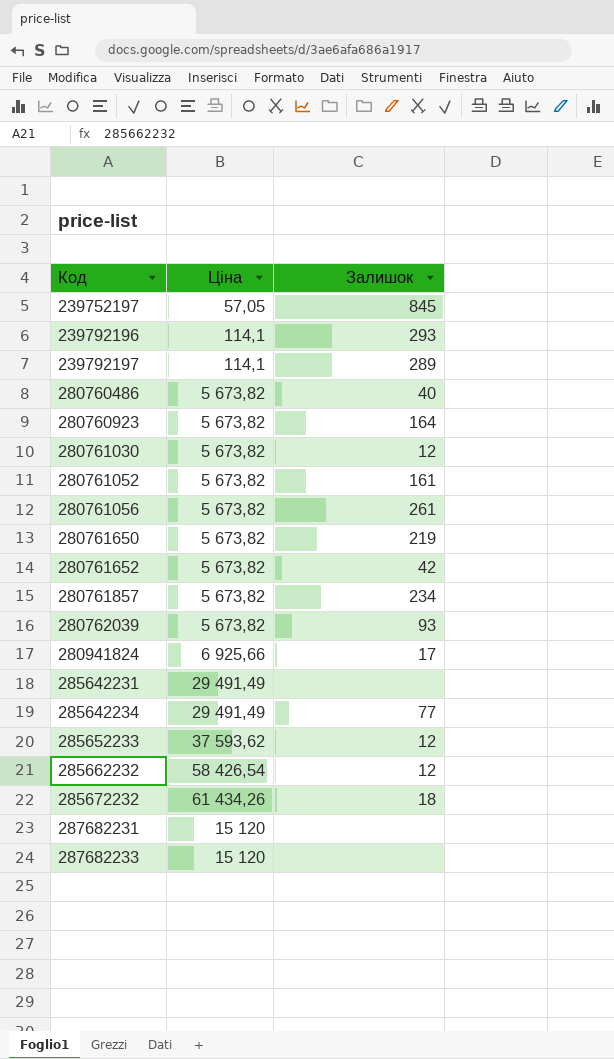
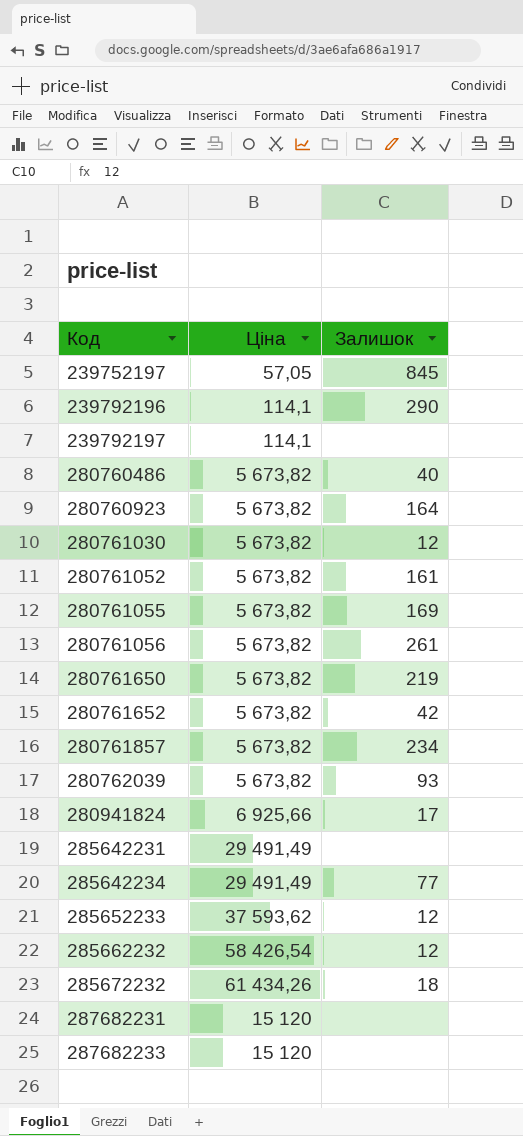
239792196 | Залишок: 293 -> 290
239792197 | Залишок: 289 -> none
row 280761055: none -> 5 673,82 | 169

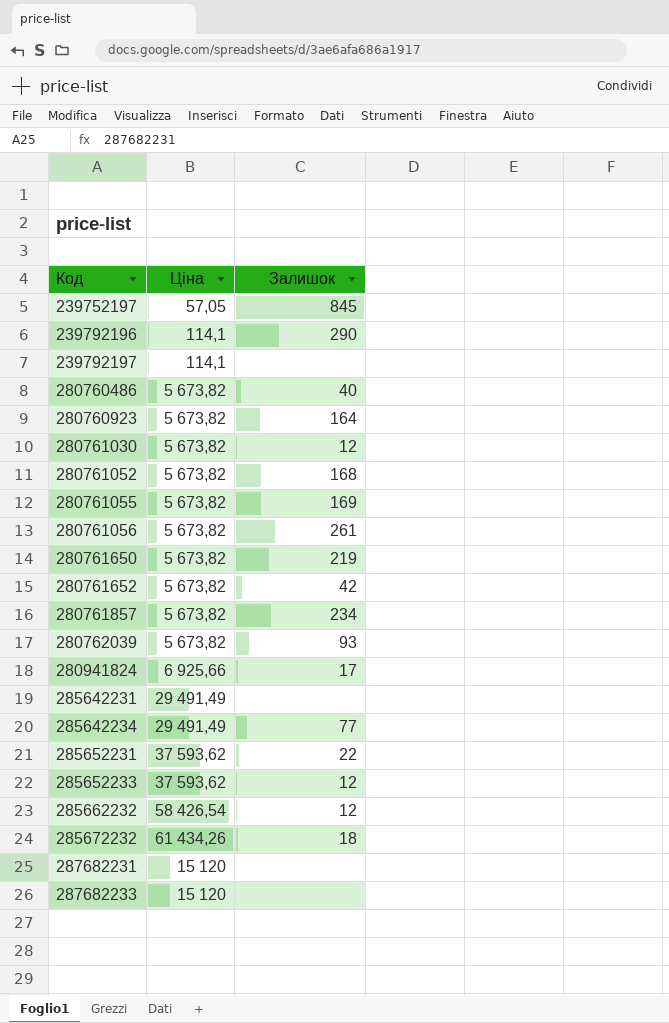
280761052 | Залишок: 161 -> 168
row 285652231: none -> 37 593,62 | 22

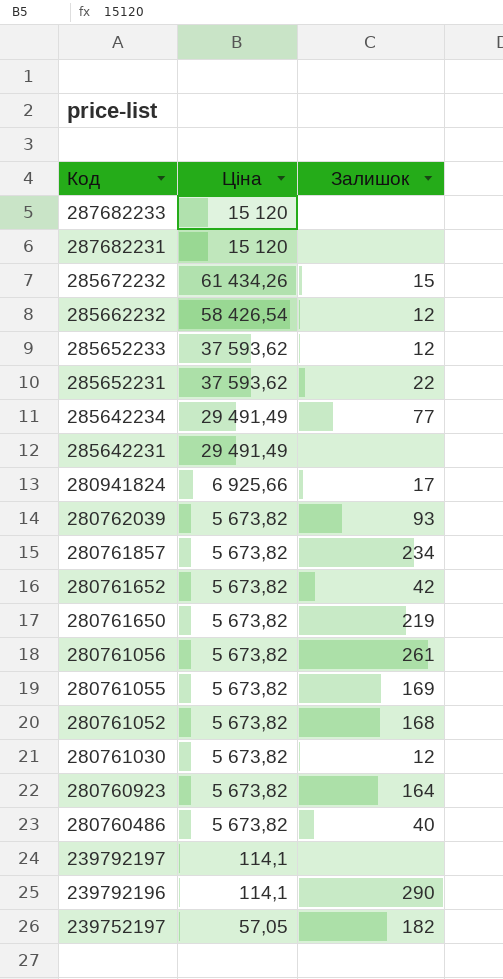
row order: Код ascending -> Код descending
285672232 | Залишок: 18 -> 15
239752197 | Залишок: 845 -> 182

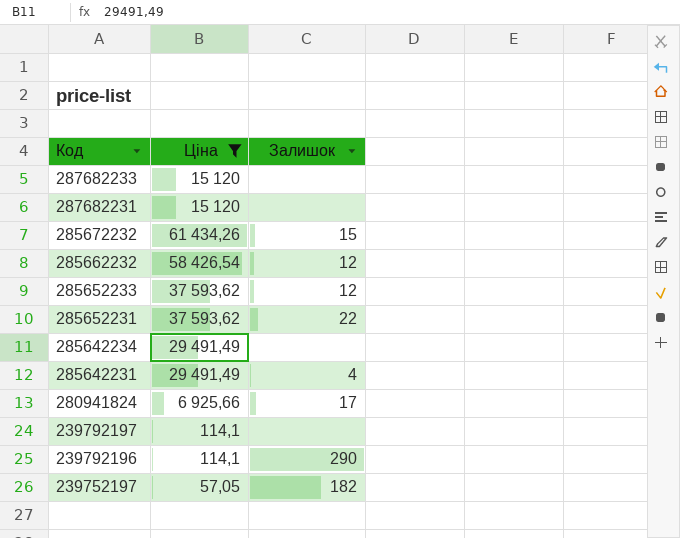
filter: none -> Ціна != 5 673,82
285642234 | Залишок: 77 -> none
285642231 | Залишок: none -> 4

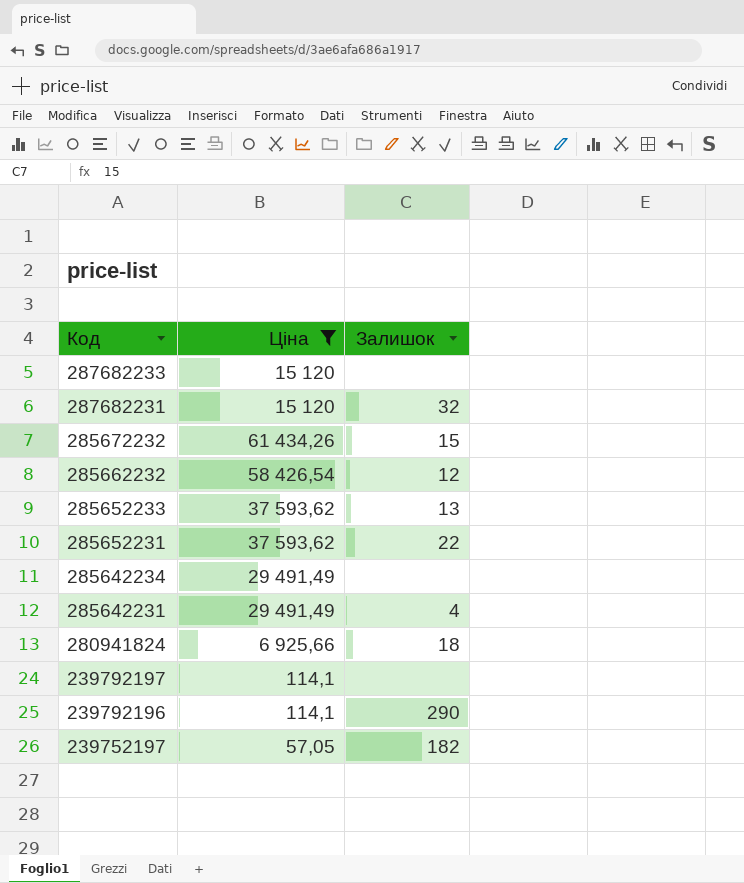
287682231 | Залишок: none -> 32
285652233 | Залишок: 12 -> 13
280941824 | Залишок: 17 -> 18

